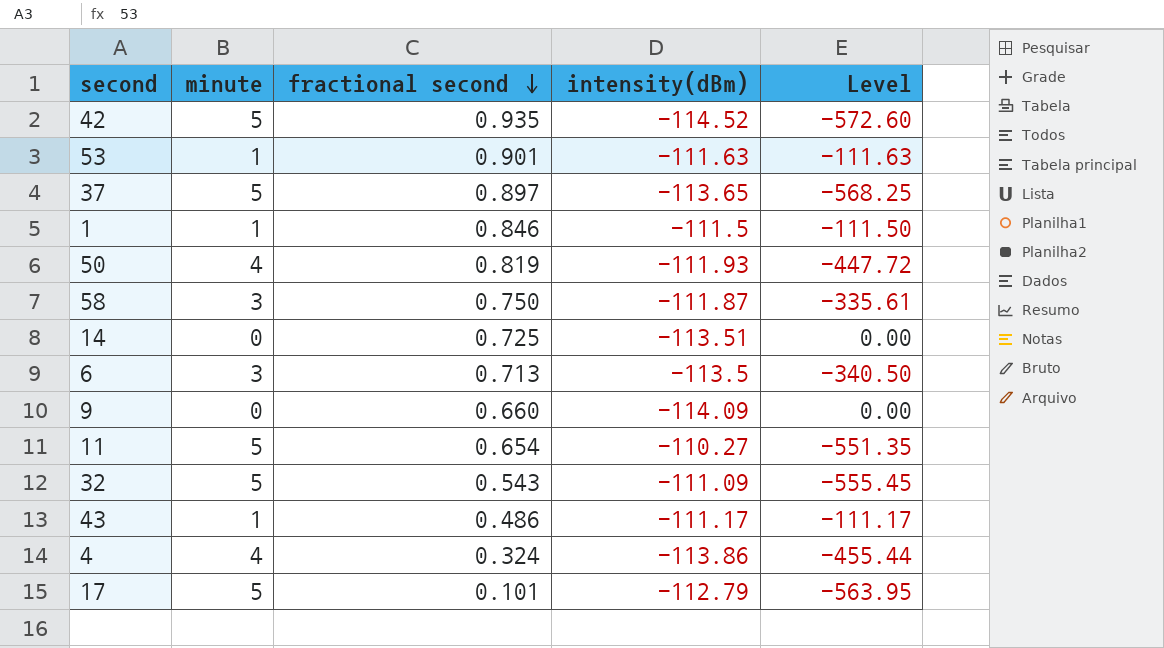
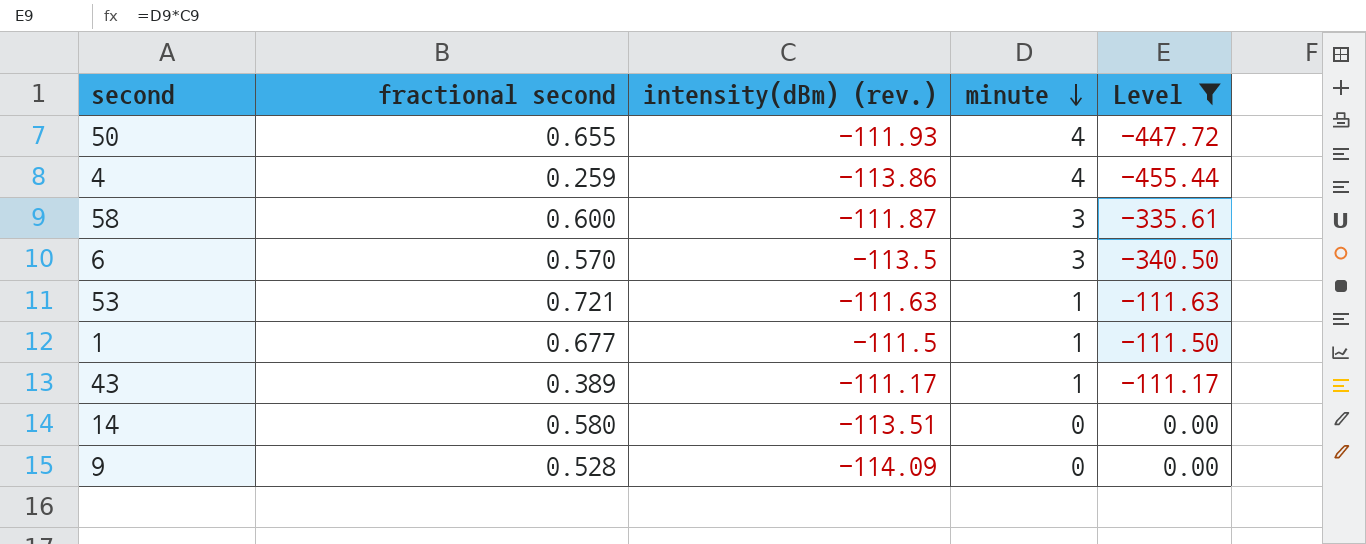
filter: none -> Level >= -455.44
row order: fractional second descending -> minute descending
column name: intensity(dBm) -> intensity(dBm) (rev.)
column minute | position: 2 -> 4
50 | fractional second: 0.819 -> 0.655
4 | fractional second: 0.324 -> 0.259
58 | fractional second: 0.750 -> 0.600
6 | fractional second: 0.713 -> 0.570
53 | fractional second: 0.901 -> 0.721
1 | fractional second: 0.846 -> 0.677
43 | fractional second: 0.486 -> 0.389
14 | fractional second: 0.725 -> 0.580
9 | fractional second: 0.660 -> 0.528

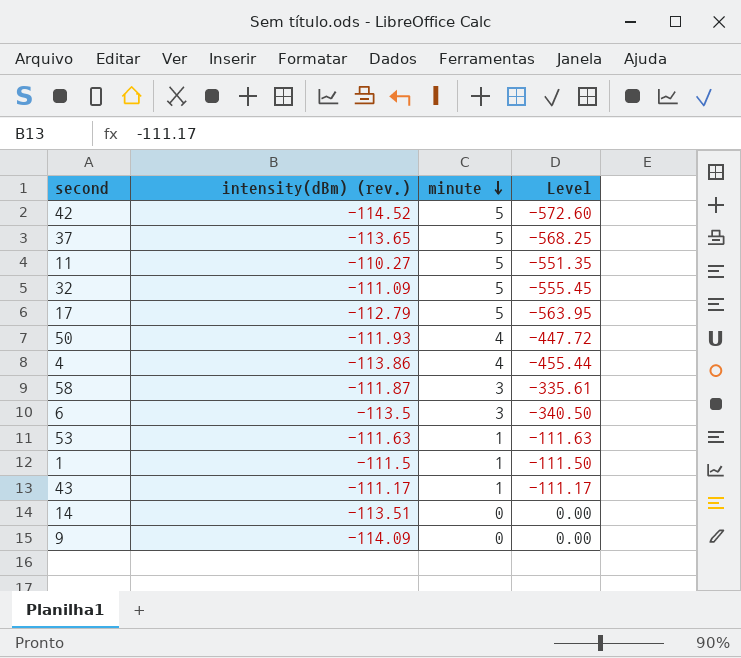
filter: Level >= -455.44 -> none
column fractional second | position: 2 -> none

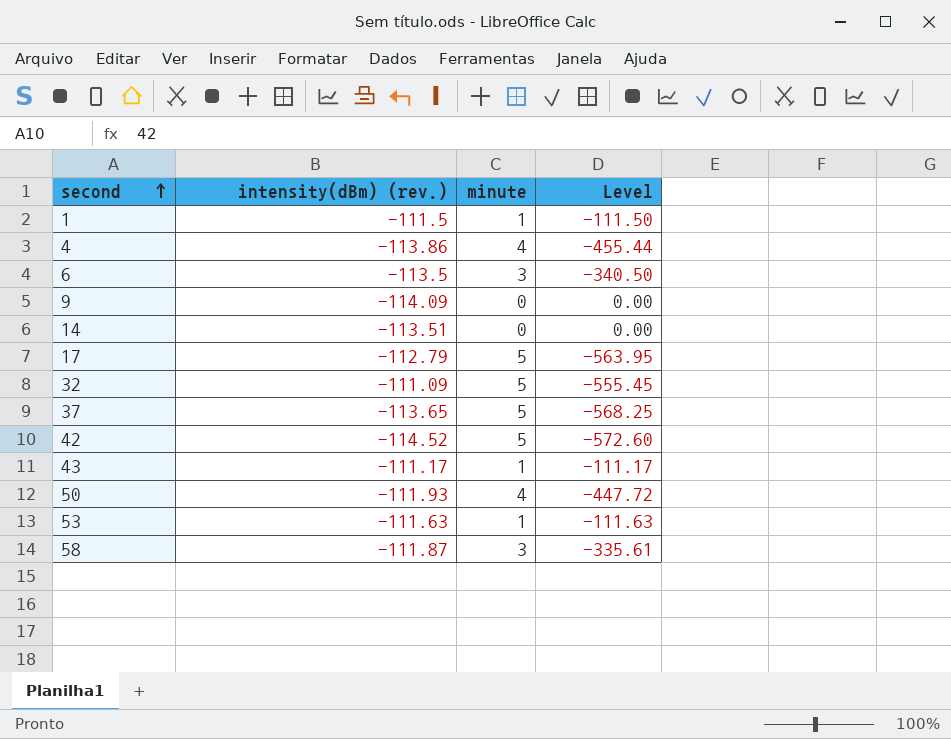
row order: minute descending -> second ascending
row 11: -110.27 | 5 | -551.35 -> none

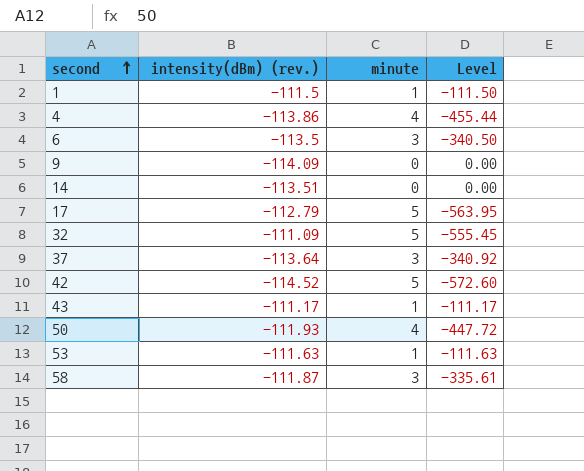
37 | intensity(dBm) (rev.): -113.65 -> -113.64
37 | minute: 5 -> 3
37 | Level: -568.25 -> -340.92

